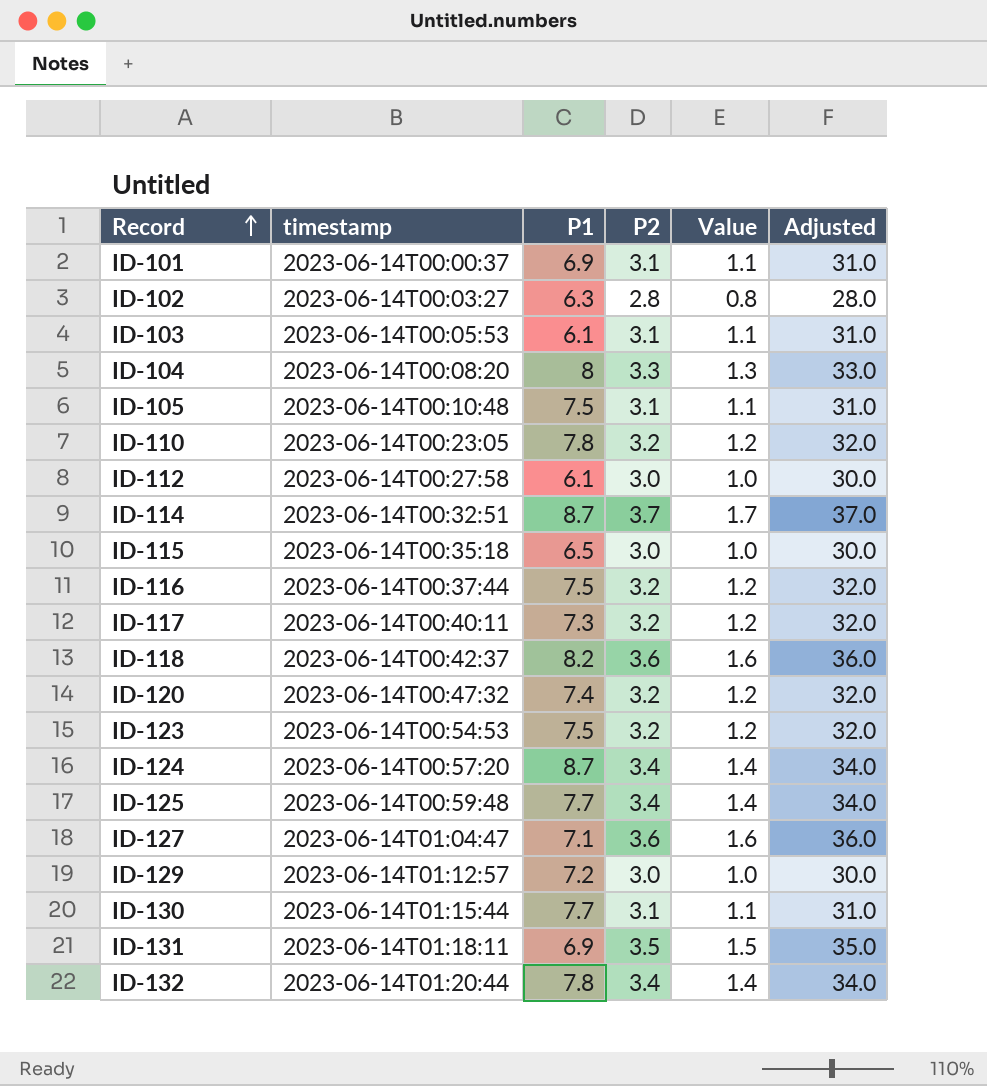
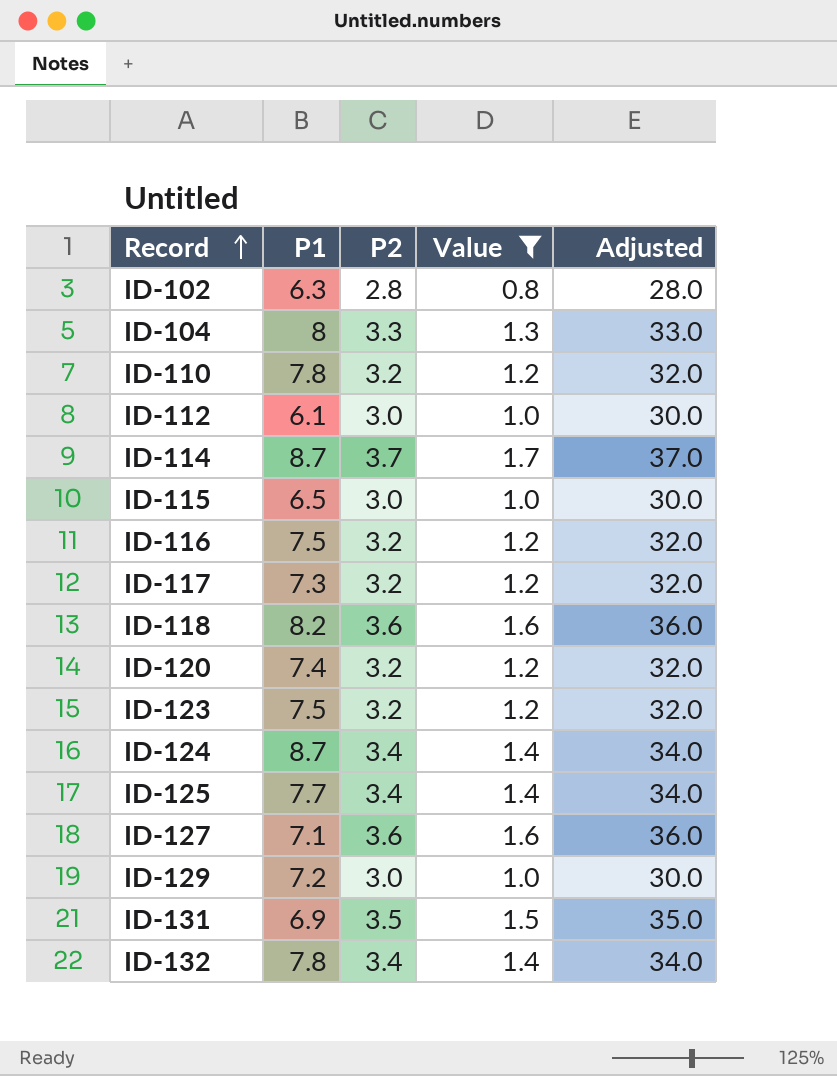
filter: none -> Value != 1.1
column timestamp | position: 2 -> none

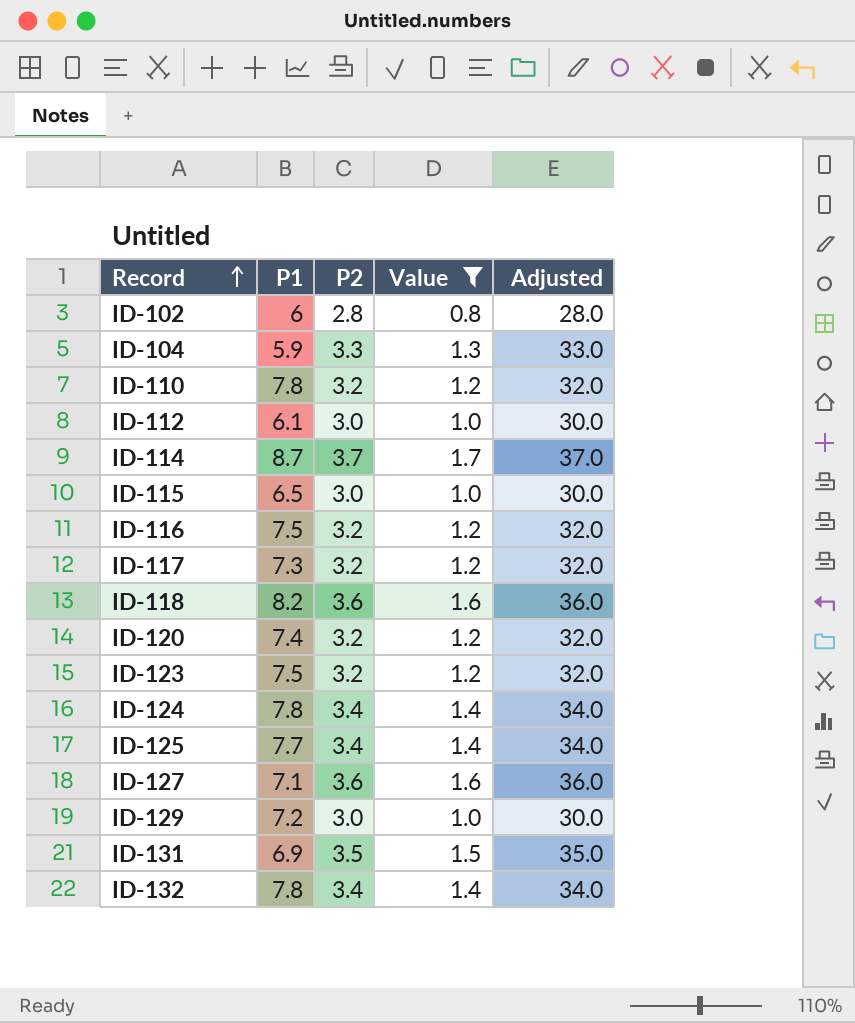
ID-102 | P1: 6.3 -> 6
ID-104 | P1: 8 -> 5.9
ID-124 | P1: 8.7 -> 7.8

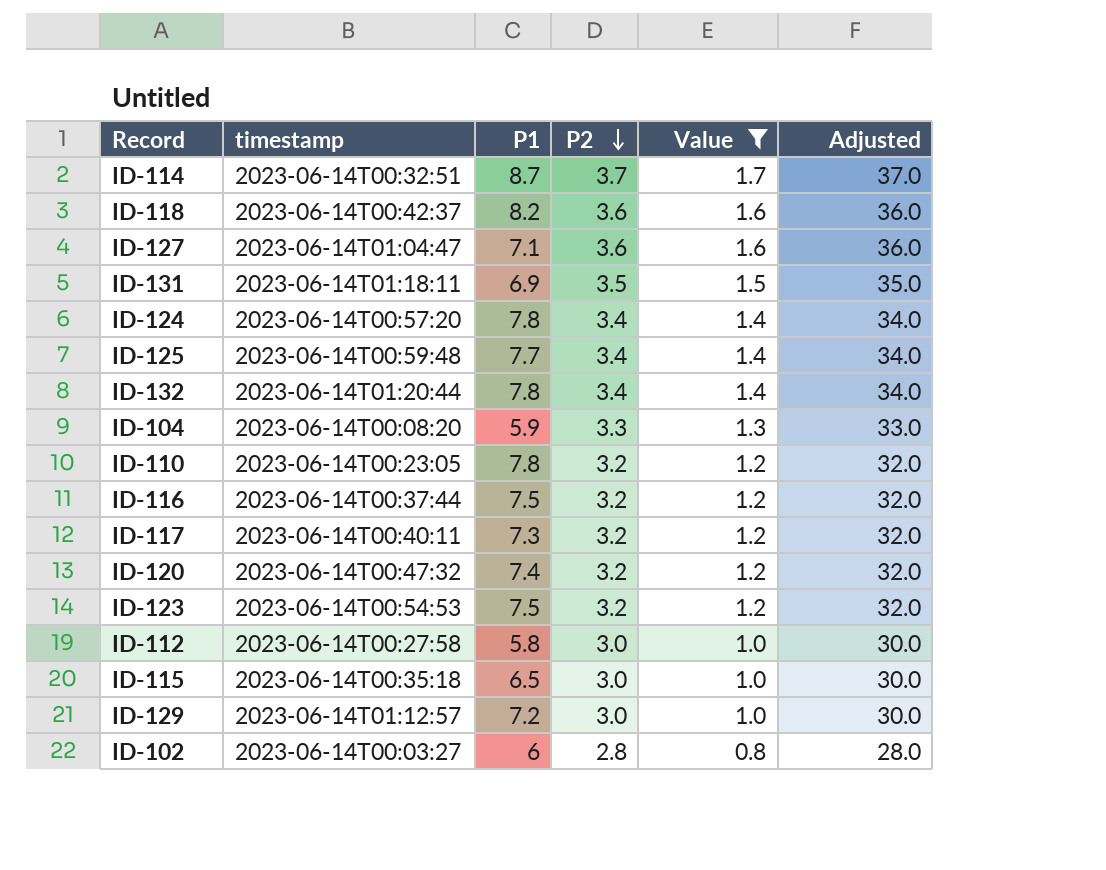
row order: Record ascending -> P2 descending
column timestamp | position: none -> 2
ID-112 | P1: 6.1 -> 5.8

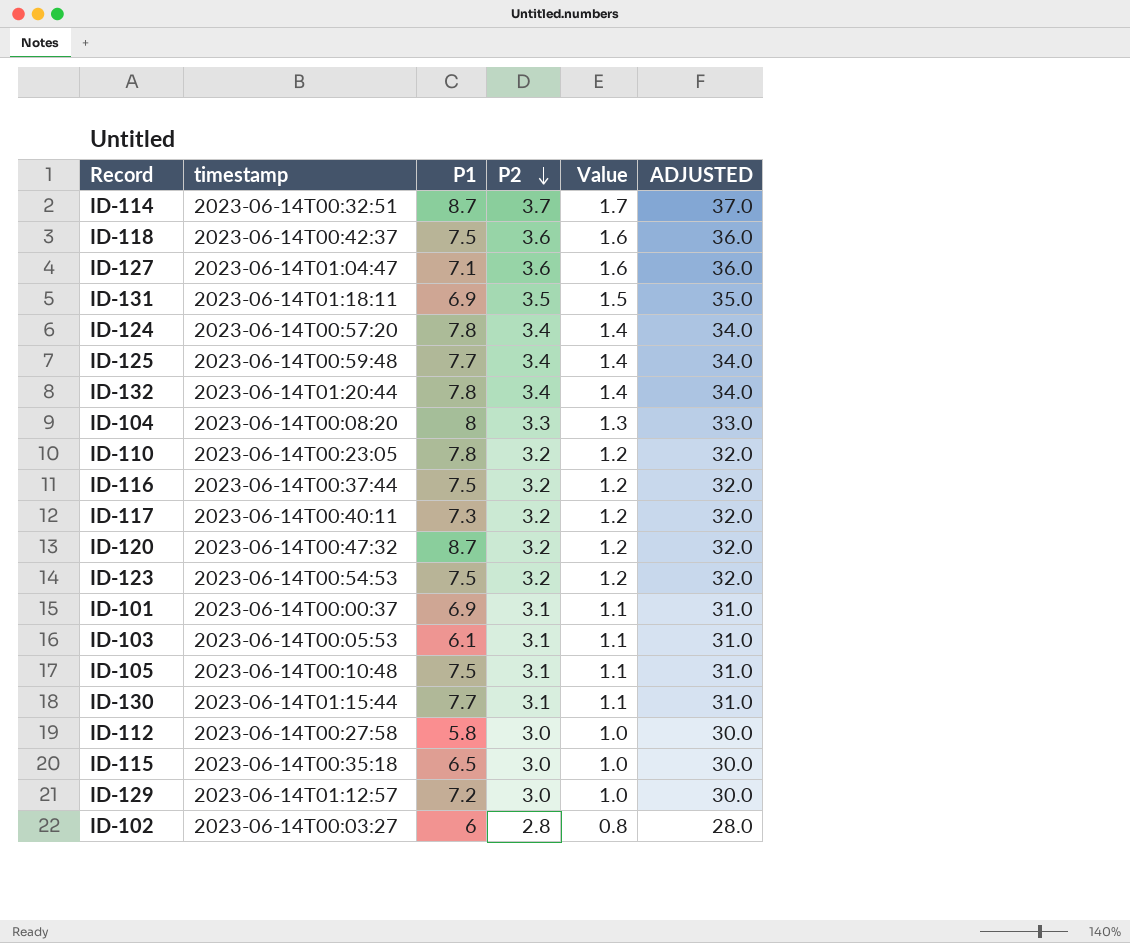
filter: Value != 1.1 -> none
column name: Adjusted -> ADJUSTED
ID-118 | P1: 8.2 -> 7.5
ID-104 | P1: 5.9 -> 8
ID-120 | P1: 7.4 -> 8.7

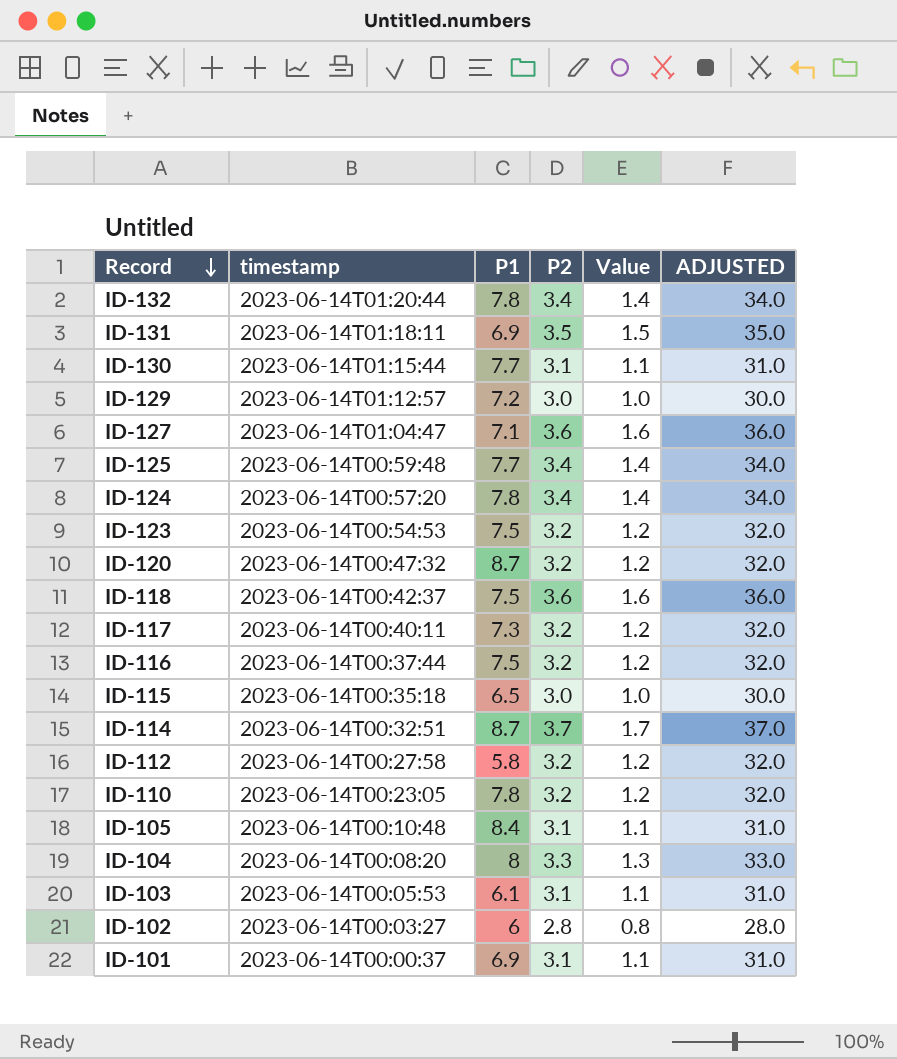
row order: P2 descending -> Record descending
ID-112 | P2: 3.0 -> 3.2
ID-112 | Value: 1.0 -> 1.2
ID-112 | ADJUSTED: 30.0 -> 32.0
ID-105 | P1: 7.5 -> 8.4

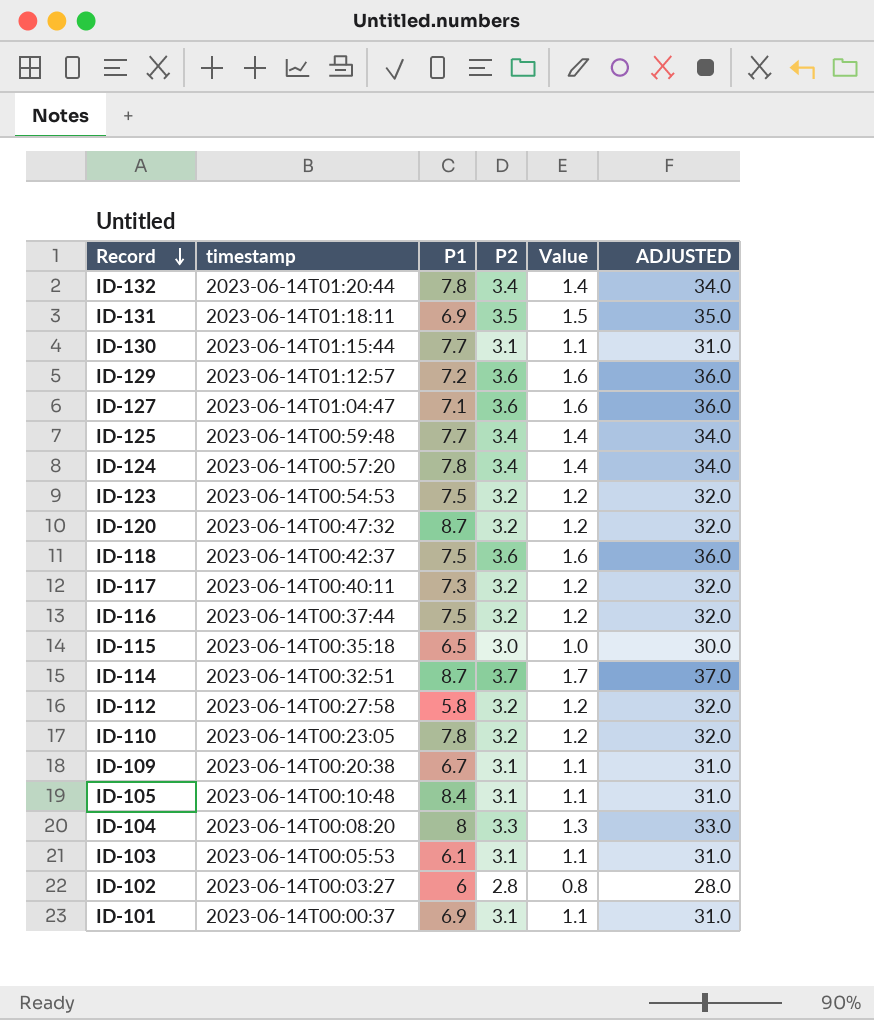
ID-129 | P2: 3.0 -> 3.6
ID-129 | Value: 1.0 -> 1.6
ID-129 | ADJUSTED: 30.0 -> 36.0
row ID-109: none -> 2023-06-14T00:20:38 | 6.7 | 3.1 | 1.1 | 31.0

